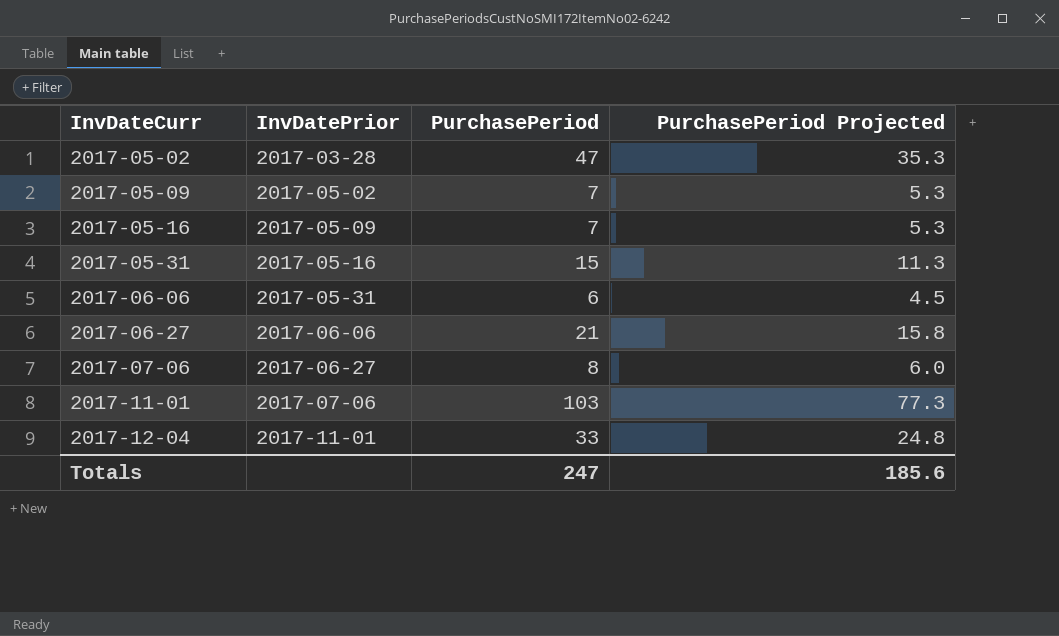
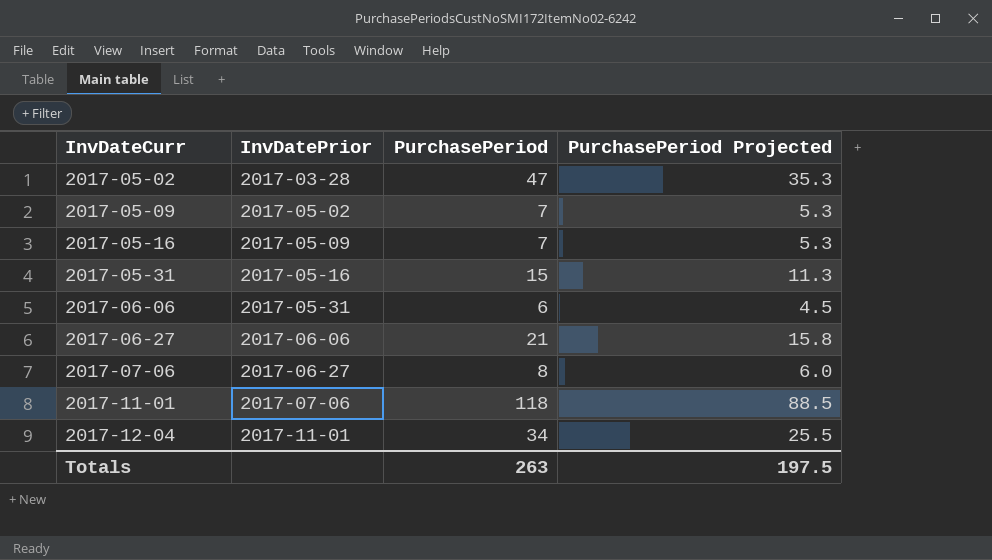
2017-11-01 | PurchasePeriod: 103 -> 118
2017-11-01 | PurchasePeriod Projected: 77.3 -> 88.5
2017-12-04 | PurchasePeriod: 33 -> 34
2017-12-04 | PurchasePeriod Projected: 24.8 -> 25.5
Totals | PurchasePeriod: 247 -> 263
Totals | PurchasePeriod Projected: 185.6 -> 197.5

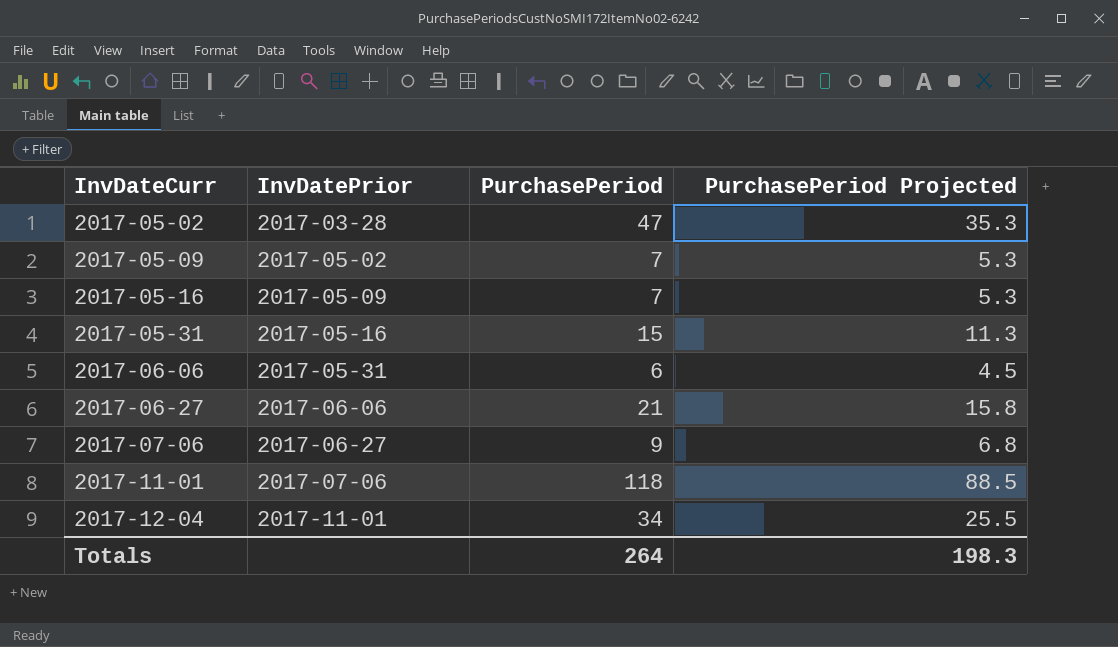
2017-07-06 | PurchasePeriod: 8 -> 9
2017-07-06 | PurchasePeriod Projected: 6.0 -> 6.8
Totals | PurchasePeriod: 263 -> 264
Totals | PurchasePeriod Projected: 197.5 -> 198.3

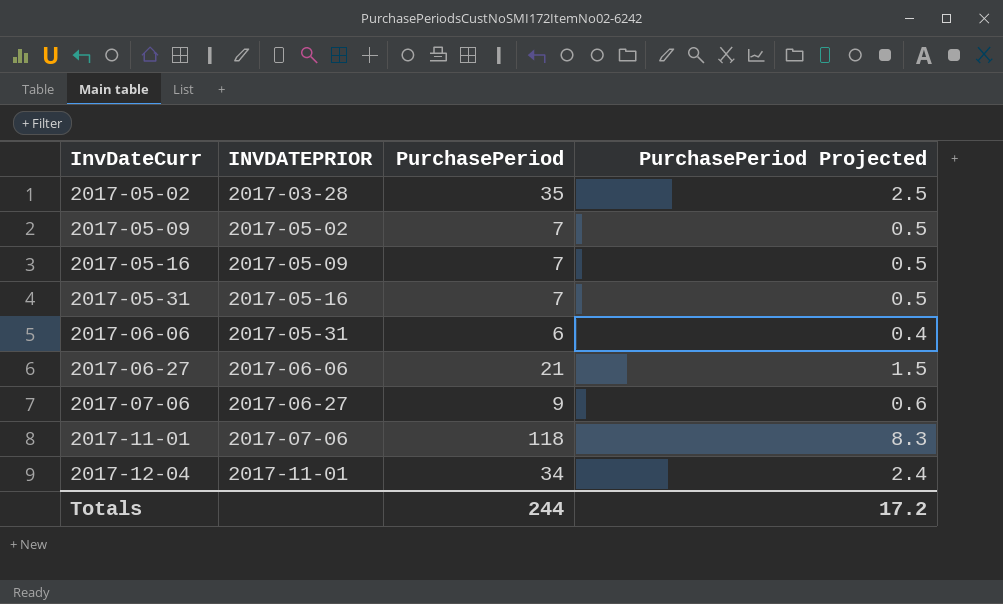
column name: InvDatePrior -> INVDATEPRIOR
column PurchasePeriod Projected | formula: [PurchasePeriod] * 0.75 -> [PurchasePeriod] * 0.07
2017-05-02 | PurchasePeriod: 47 -> 35
2017-05-31 | PurchasePeriod: 15 -> 7
Totals | PurchasePeriod: 264 -> 244
Totals | PurchasePeriod Projected: 198.3 -> 17.2

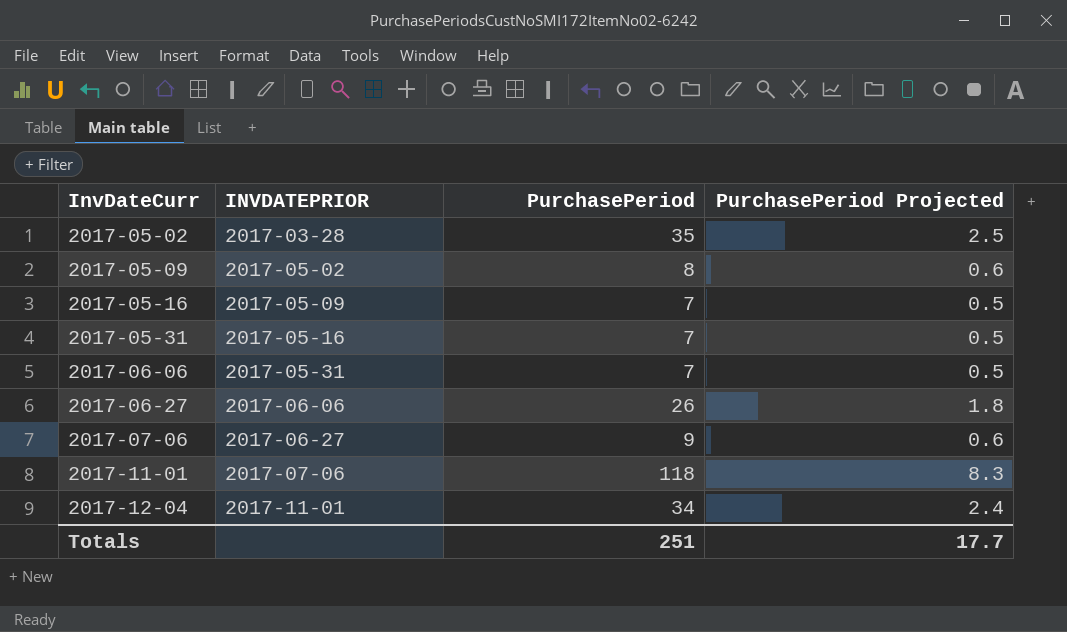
2017-05-09 | PurchasePeriod: 7 -> 8
2017-05-09 | PurchasePeriod Projected: 0.5 -> 0.6
2017-06-06 | PurchasePeriod: 6 -> 7
2017-06-06 | PurchasePeriod Projected: 0.4 -> 0.5
2017-06-27 | PurchasePeriod: 21 -> 26
2017-06-27 | PurchasePeriod Projected: 1.5 -> 1.8
Totals | PurchasePeriod: 244 -> 251
Totals | PurchasePeriod Projected: 17.2 -> 17.7

